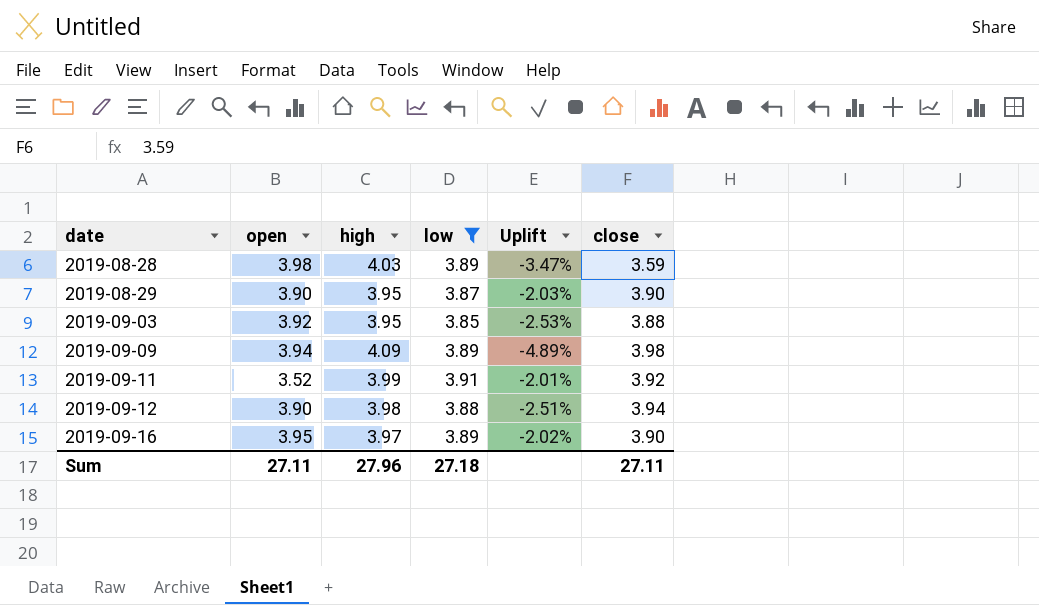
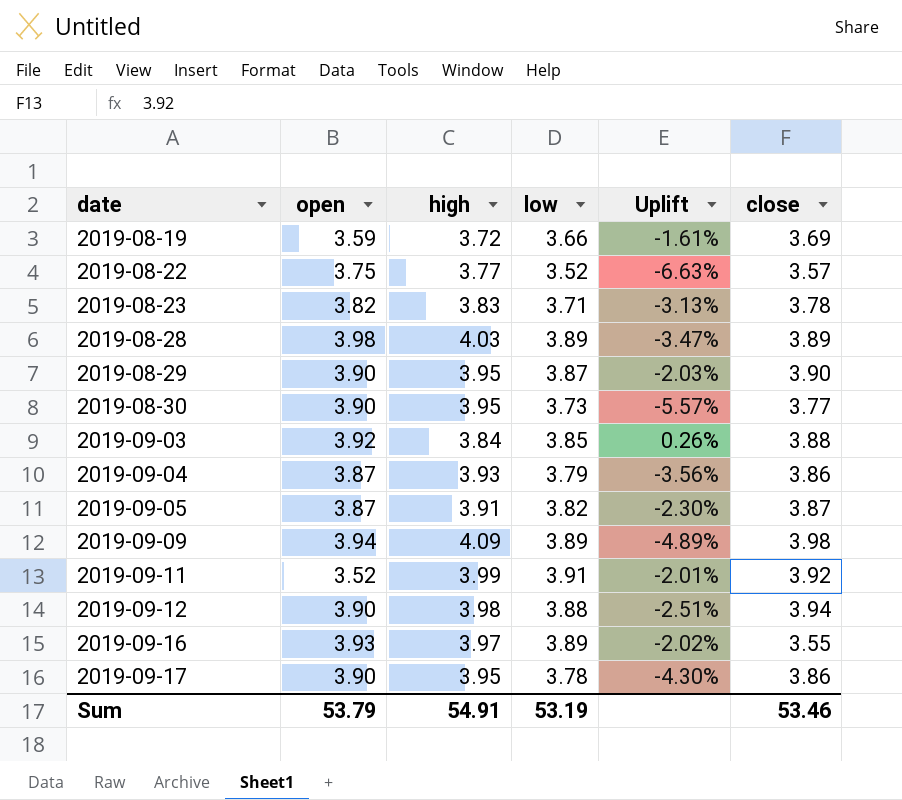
filter: low >= 3.85 -> none
2019-08-28 | close: 3.59 -> 3.89
2019-09-03 | high: 3.95 -> 3.84
2019-09-03 | Uplift: -2.53% -> 0.26%
2019-09-16 | open: 3.95 -> 3.93
2019-09-16 | close: 3.90 -> 3.55
Sum | open: 27.11 -> 53.79
Sum | high: 27.96 -> 54.91
Sum | low: 27.18 -> 53.19
Sum | close: 27.11 -> 53.46

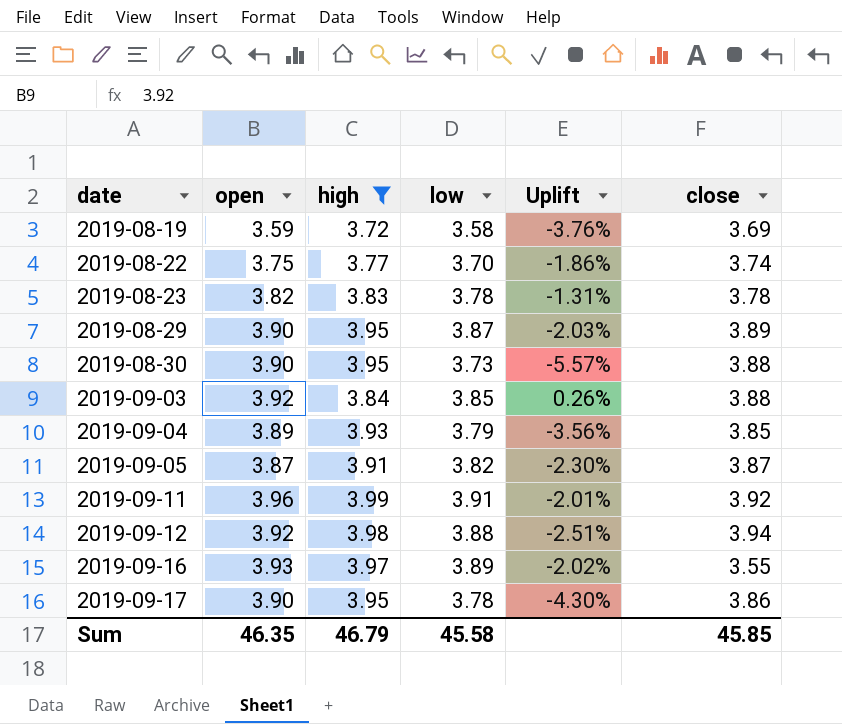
filter: none -> high <= 3.99
2019-08-19 | low: 3.66 -> 3.58
2019-08-19 | Uplift: -1.61% -> -3.76%
2019-08-22 | low: 3.52 -> 3.70
2019-08-22 | Uplift: -6.63% -> -1.86%
2019-08-22 | close: 3.57 -> 3.74
2019-08-23 | low: 3.71 -> 3.78
2019-08-23 | Uplift: -3.13% -> -1.31%
2019-08-29 | close: 3.90 -> 3.89
2019-08-30 | close: 3.77 -> 3.88
2019-09-04 | open: 3.87 -> 3.89
2019-09-04 | close: 3.86 -> 3.85
2019-09-11 | open: 3.52 -> 3.96
2019-09-12 | open: 3.90 -> 3.92
Sum | open: 53.79 -> 46.35
Sum | high: 54.91 -> 46.79
Sum | low: 53.19 -> 45.58
Sum | close: 53.46 -> 45.85

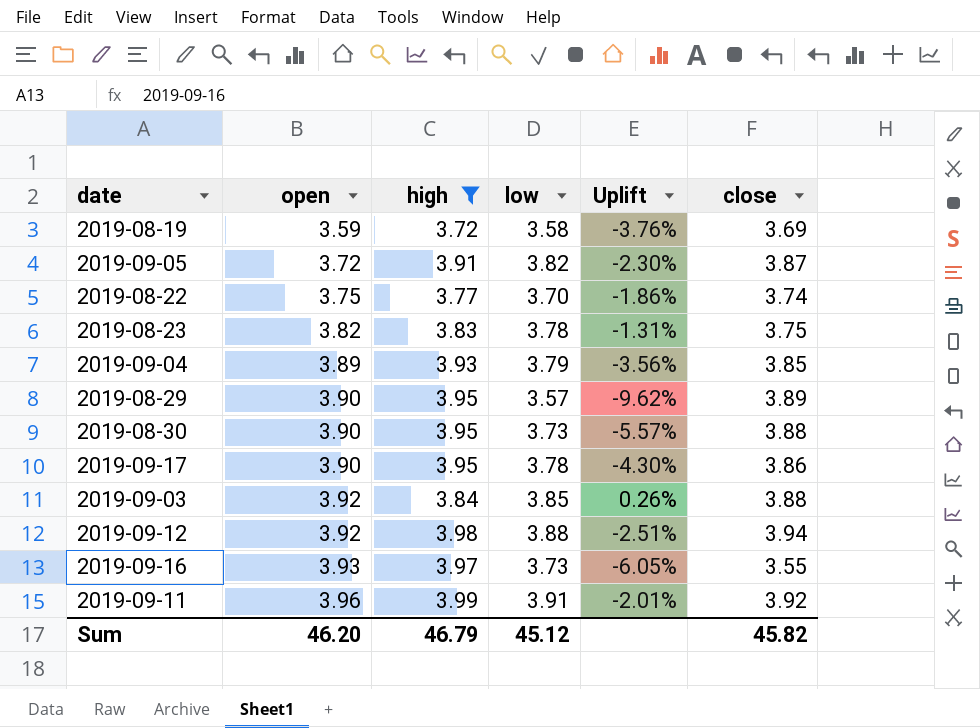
row order: date ascending -> open ascending
2019-09-05 | open: 3.87 -> 3.72
2019-08-23 | close: 3.78 -> 3.75
2019-08-29 | low: 3.87 -> 3.57
2019-08-29 | Uplift: -2.03% -> -9.62%
2019-09-16 | low: 3.89 -> 3.73
2019-09-16 | Uplift: -2.02% -> -6.05%
Sum | open: 46.35 -> 46.20
Sum | low: 45.58 -> 45.12
Sum | close: 45.85 -> 45.82

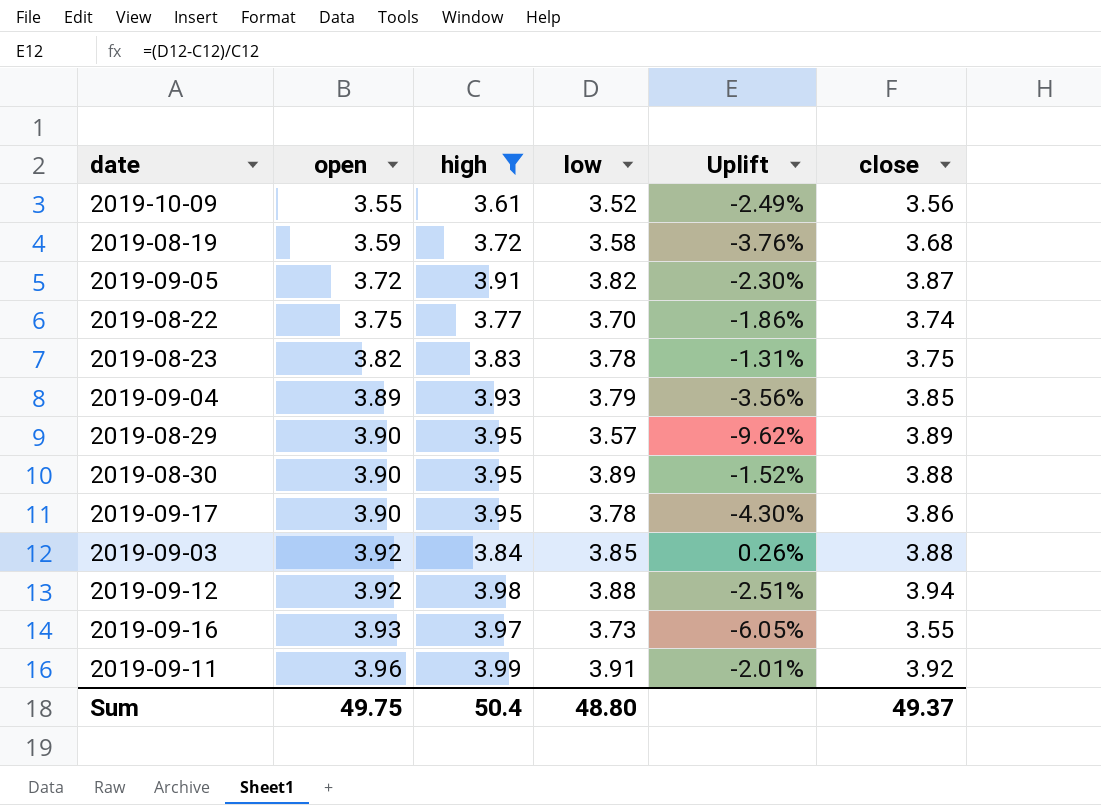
row 2019-10-09: none -> 3.55 | 3.61 | 3.52 | -2.49% | 3.56
2019-08-19 | close: 3.69 -> 3.68
2019-08-30 | low: 3.73 -> 3.89
2019-08-30 | Uplift: -5.57% -> -1.52%
Sum | open: 46.20 -> 49.75
Sum | high: 46.79 -> 50.4
Sum | low: 45.12 -> 48.80
Sum | close: 45.82 -> 49.37

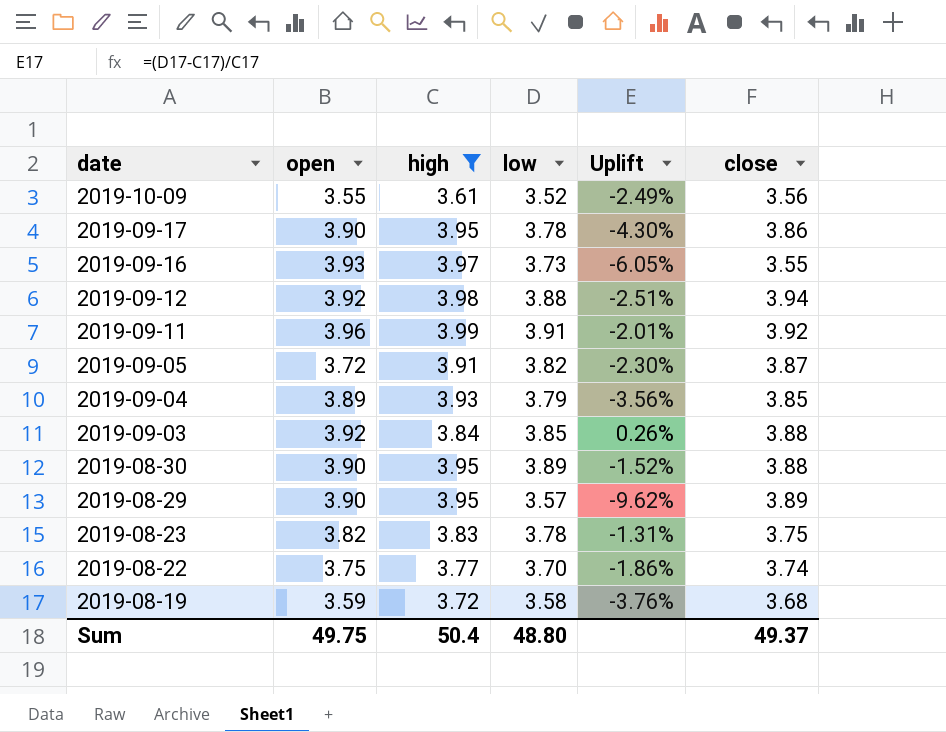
row order: open ascending -> date descending

